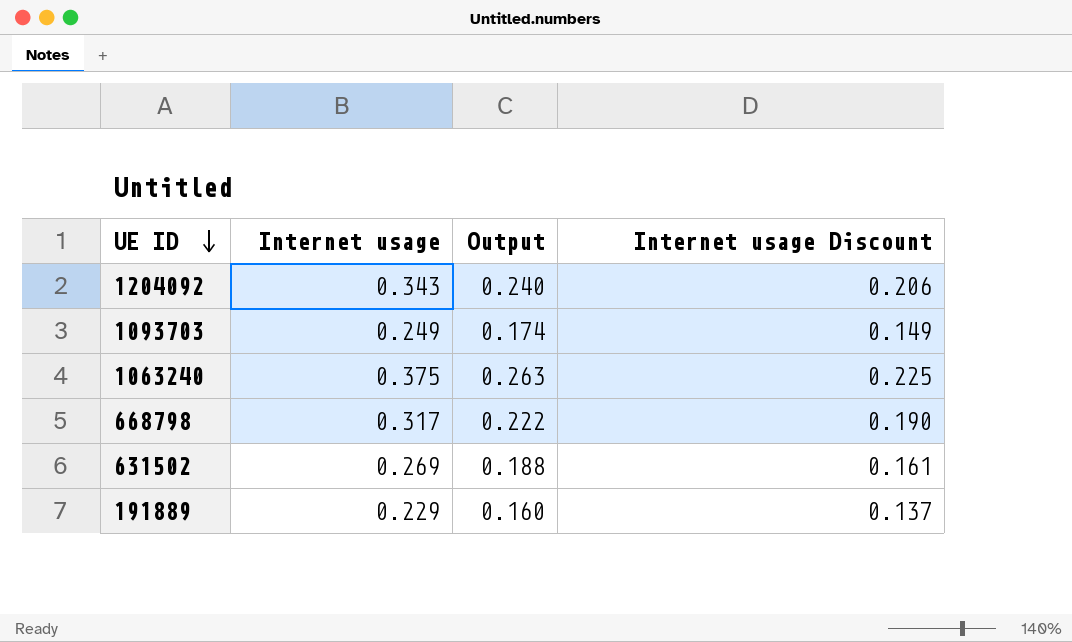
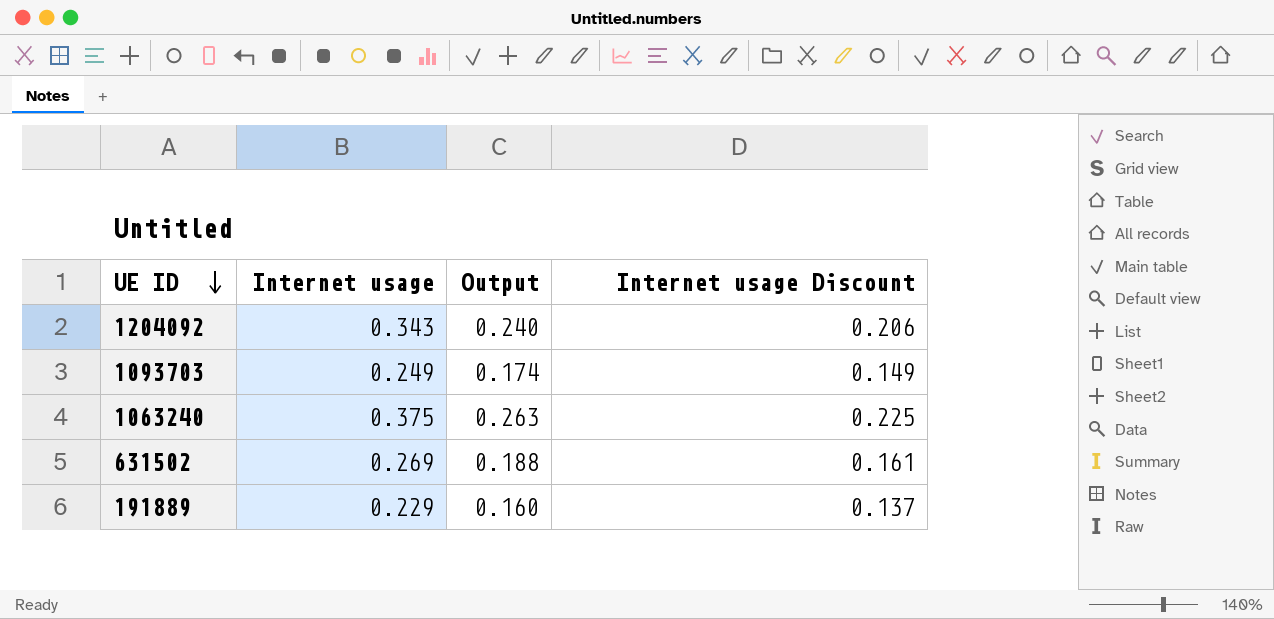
row 668798: 0.317 | 0.222 | 0.190 -> none

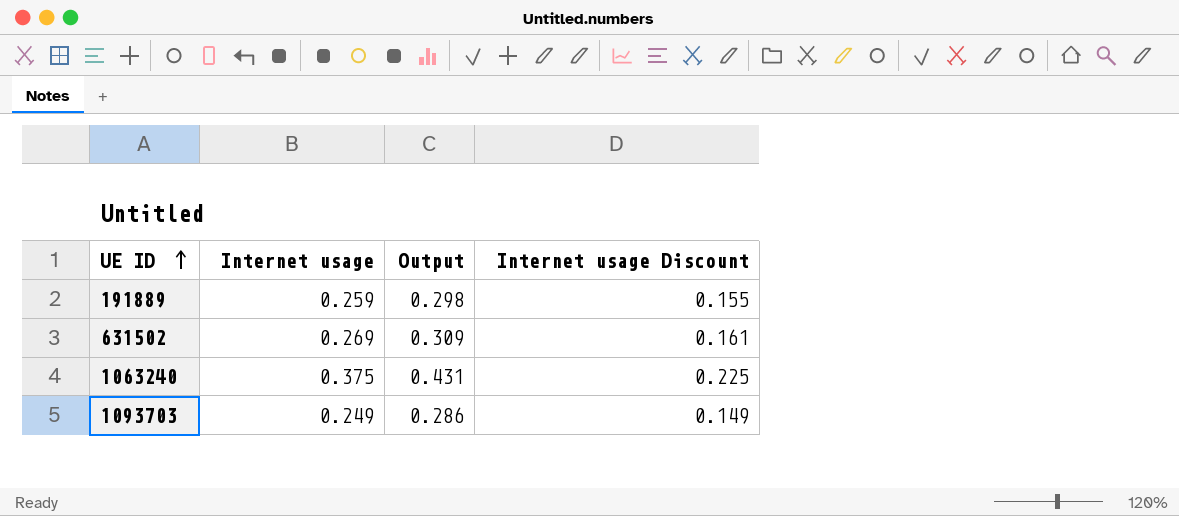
row order: UE ID descending -> UE ID ascending
column Output | formula: [Internet usage] * 0.7 -> [Internet usage] * 1.15
row 1204092: 0.343 | 0.240 | 0.206 -> none
191889 | Internet usage: 0.229 -> 0.259
191889 | Internet usage Discount: 0.137 -> 0.155

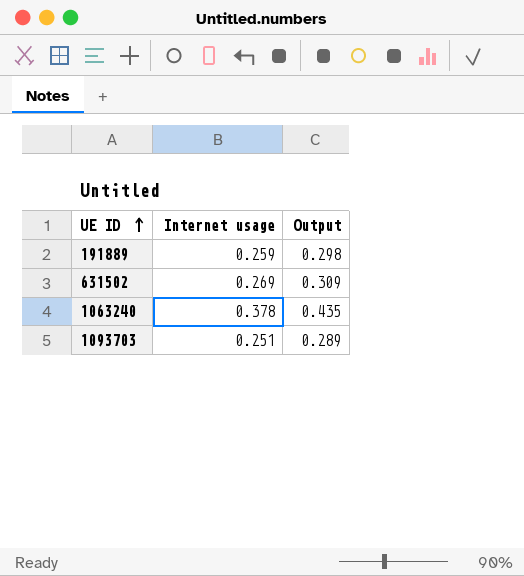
column Internet usage Discount | formula: [Internet usage] * 0.6 -> none
1063240 | Internet usage: 0.375 -> 0.378
1063240 | Output: 0.431 -> 0.435
1093703 | Internet usage: 0.249 -> 0.251
1093703 | Output: 0.286 -> 0.289

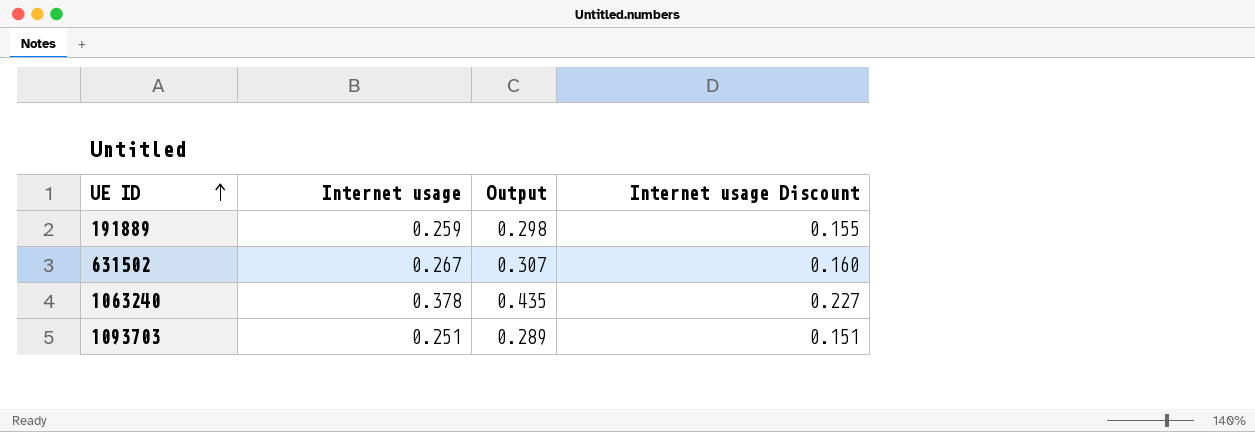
column Internet usage Discount | formula: none -> [Internet usage] * 0.6
631502 | Internet usage: 0.269 -> 0.267
631502 | Output: 0.309 -> 0.307

